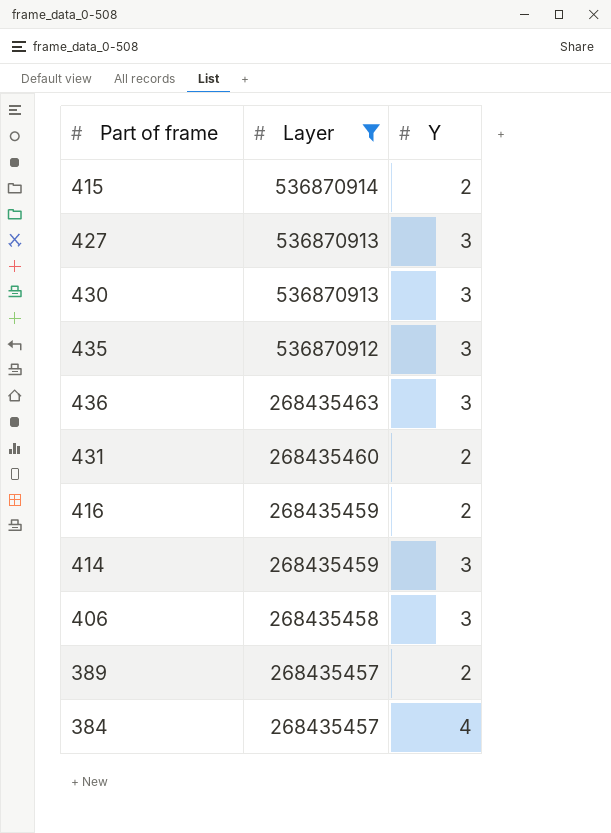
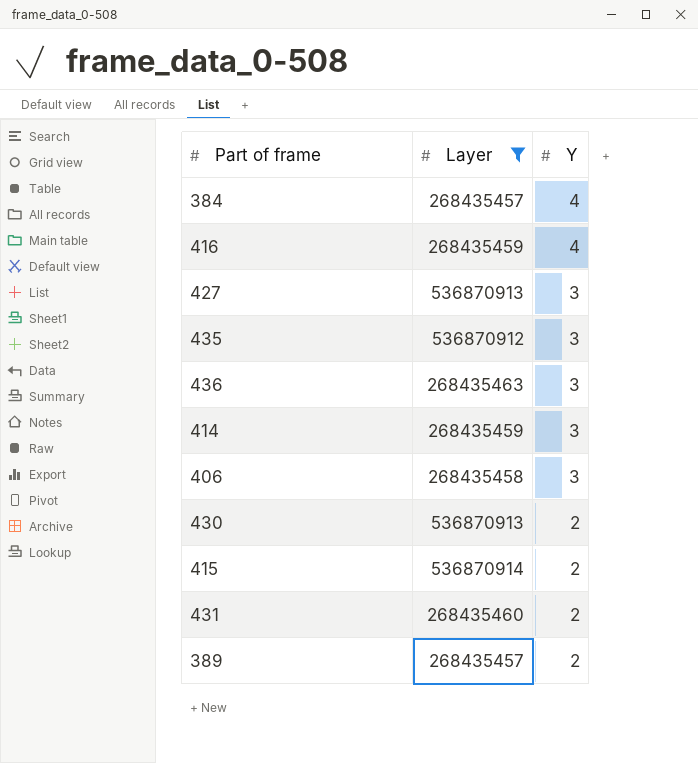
row order: Layer descending -> Y descending
416 | Y: 2 -> 4
430 | Y: 3 -> 2

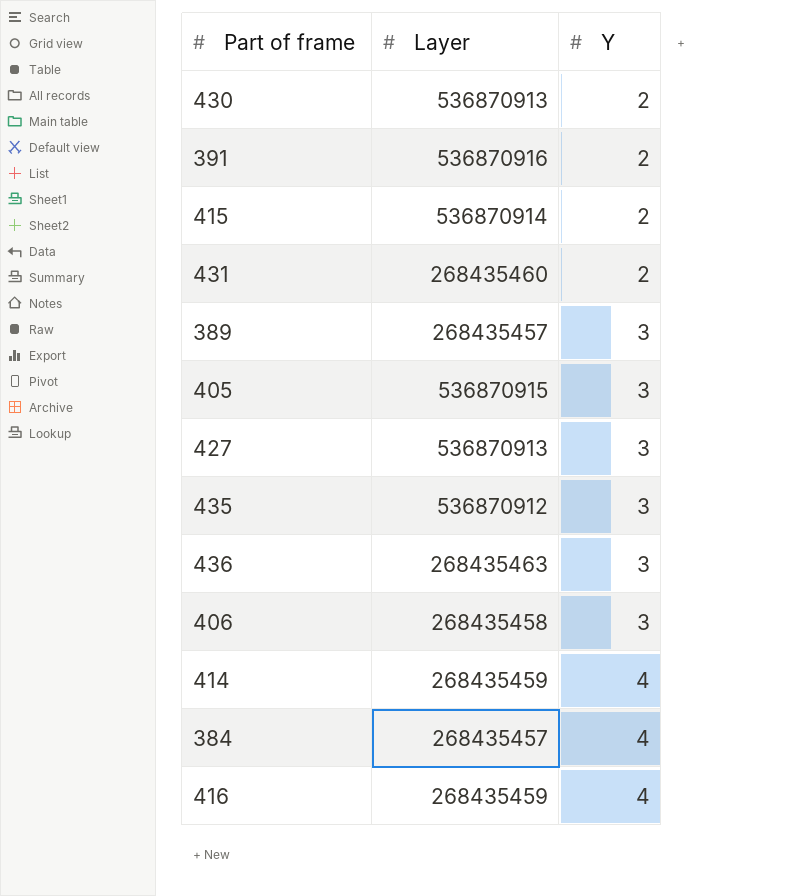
filter: Layer <= 536870914 -> none
row order: Y descending -> Y ascending
389 | Y: 2 -> 3
414 | Y: 3 -> 4

